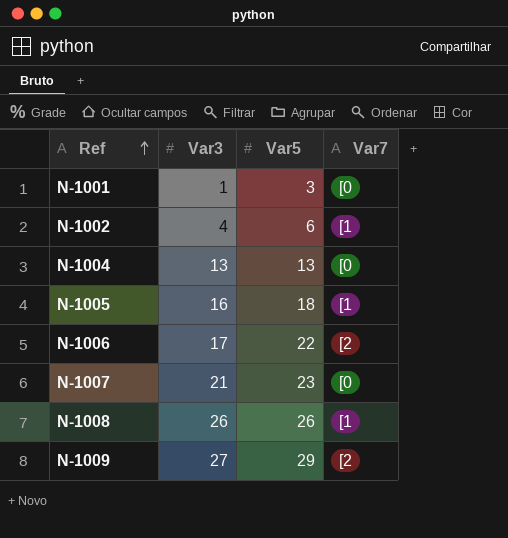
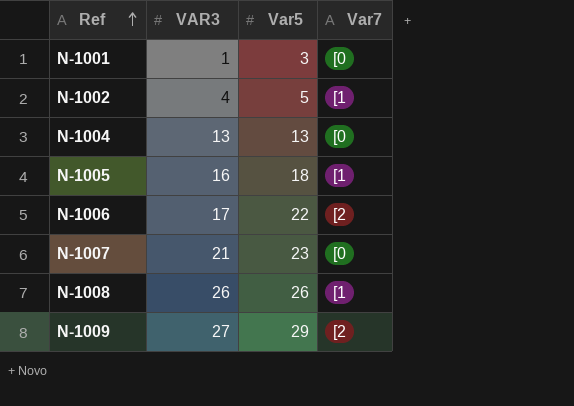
column name: Var3 -> VAR3
N-1002 | Var5: 6 -> 5

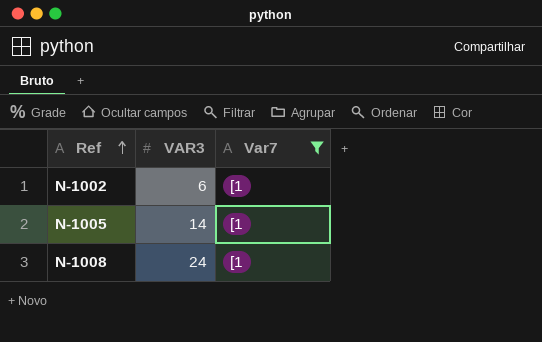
filter: none -> Var7 = [1
column Var5 | position: 3 -> none
N-1002 | VAR3: 4 -> 6
N-1005 | VAR3: 16 -> 14
N-1008 | VAR3: 26 -> 24

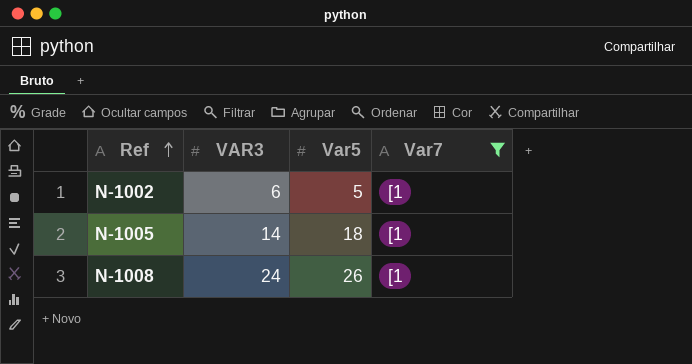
column Var5 | position: none -> 3

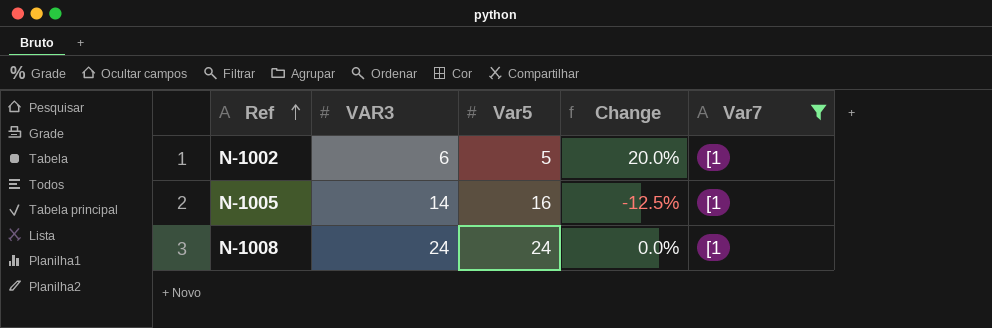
column Change | formula: none -> ([VAR3] - [Var5]) / [Var5]
N-1005 | Var5: 18 -> 16
N-1008 | Var5: 26 -> 24

